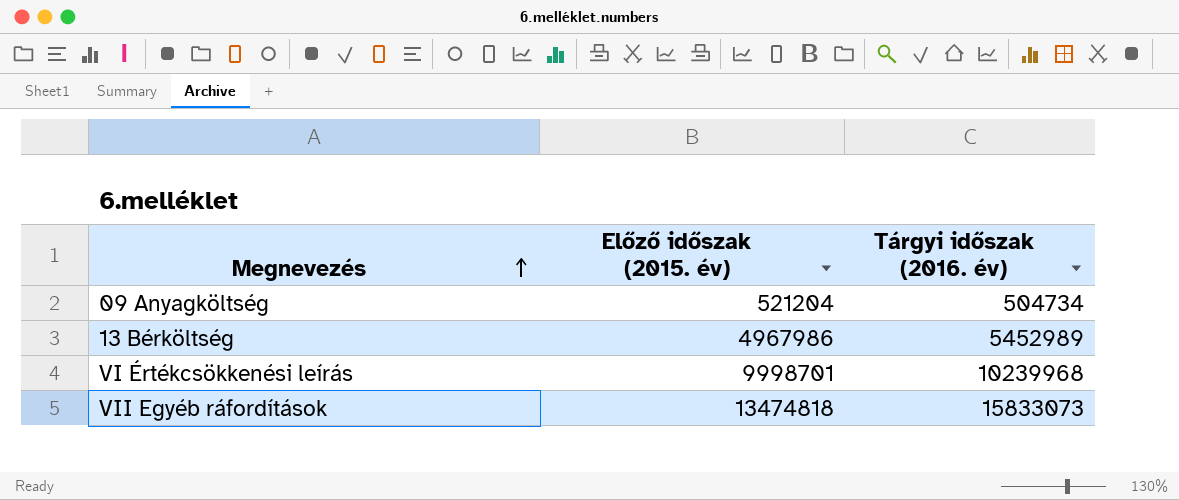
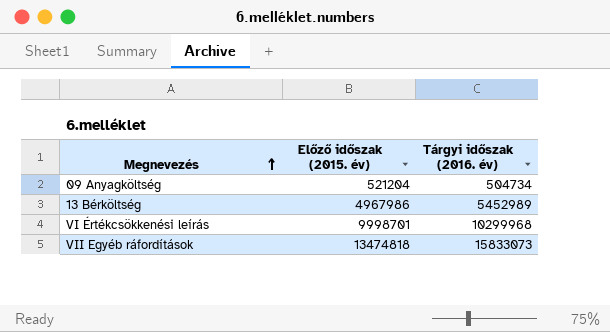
VI Értékcsökkenési leírás | Tárgyi időszak (2016. év): 10239968 -> 10299968

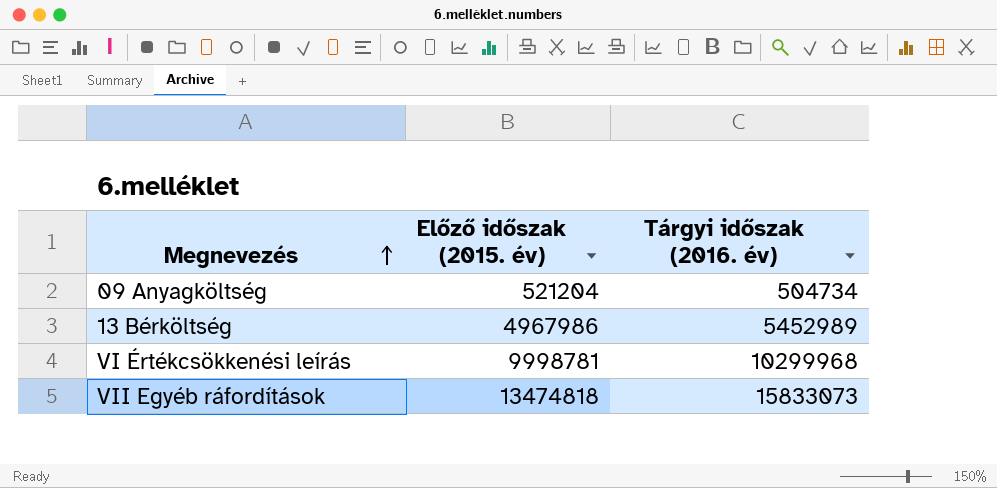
VI Értékcsökkenési leírás | Előző időszak (2015. év): 9998701 -> 9998781

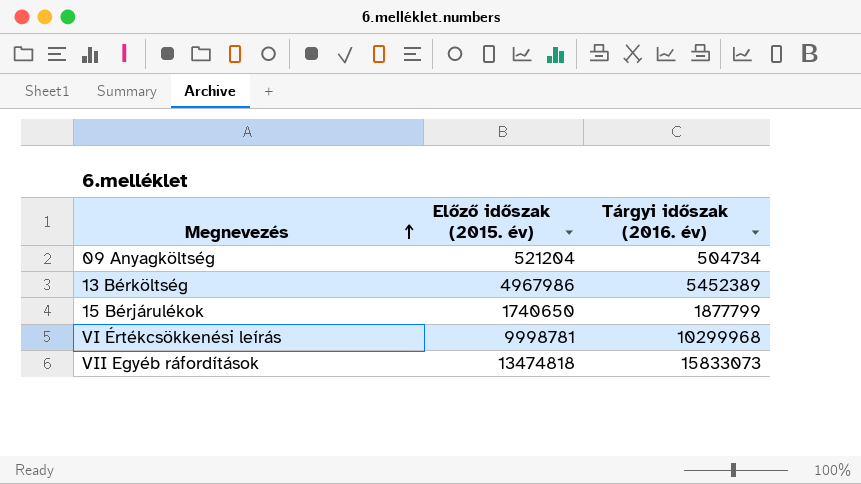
13 Bérköltség | Tárgyi időszak (2016. év): 5452989 -> 5452389
row 15 Bérjárulékok: none -> 1740650 | 1877799

